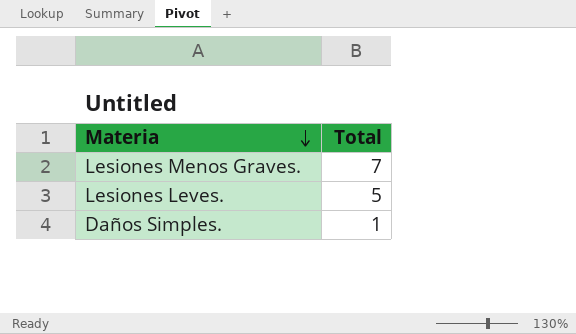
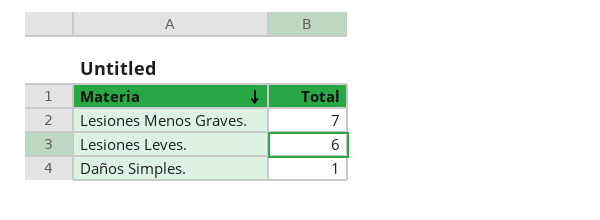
Lesiones Leves. | Total: 5 -> 6

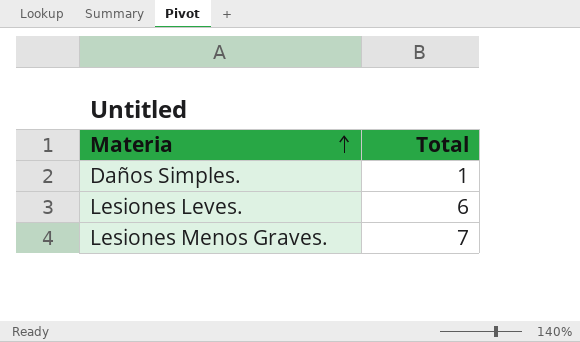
row order: Materia descending -> Materia ascending

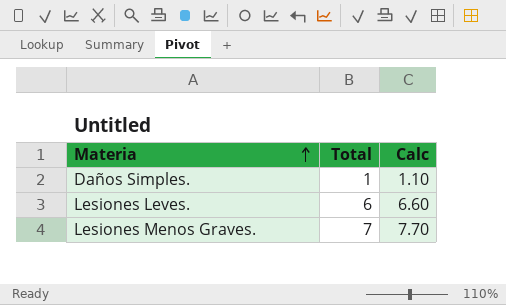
column Calc | formula: none -> [Total] * 1.1

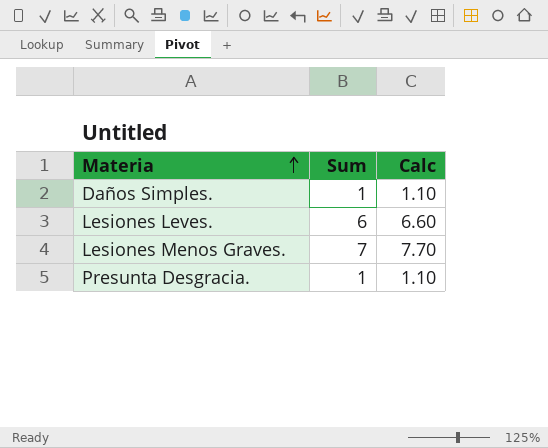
column name: Total -> Sum
row Presunta Desgracia.: none -> 1 | 1.10

